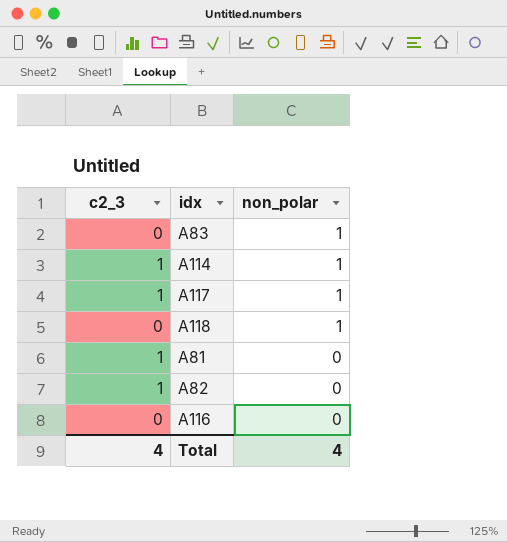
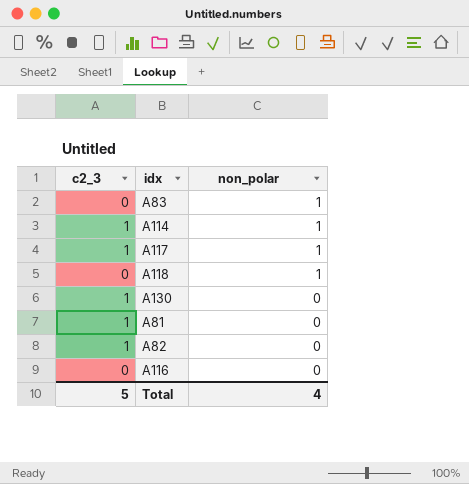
row A130: none -> 1 | 0
Total | c2_3: 4 -> 5

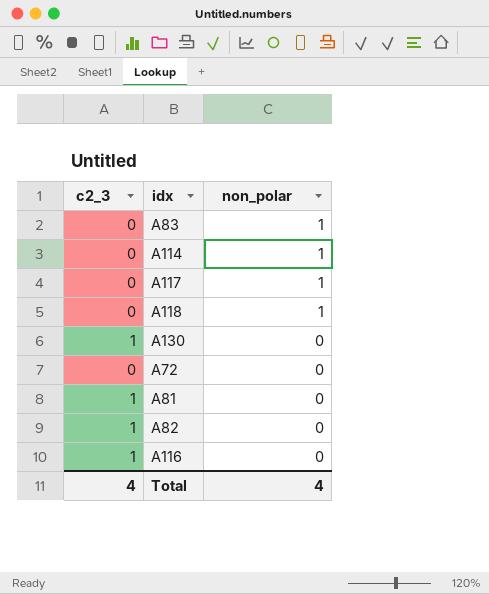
A114 | c2_3: 1 -> 0
A117 | c2_3: 1 -> 0
row A72: none -> 0 | 0
A116 | c2_3: 0 -> 1
Total | c2_3: 5 -> 4

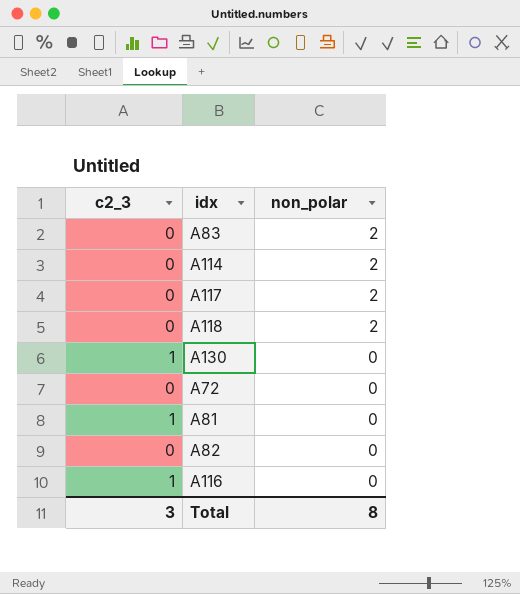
A83 | non_polar: 1 -> 2
A114 | non_polar: 1 -> 2
A117 | non_polar: 1 -> 2
A118 | non_polar: 1 -> 2
A82 | c2_3: 1 -> 0
Total | c2_3: 4 -> 3
Total | non_polar: 4 -> 8

